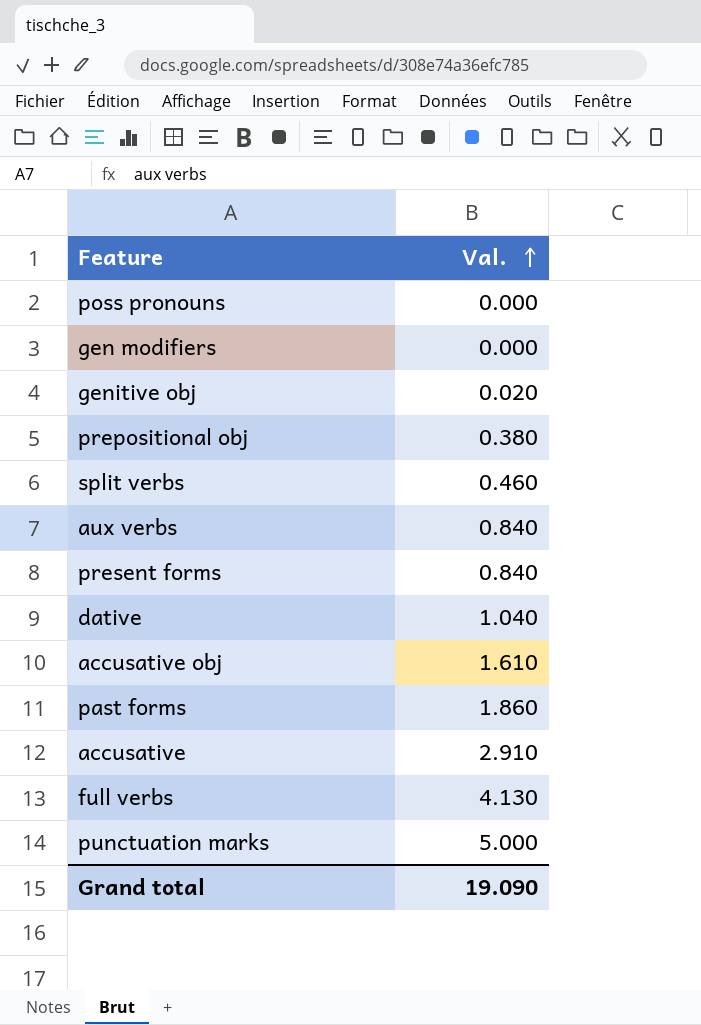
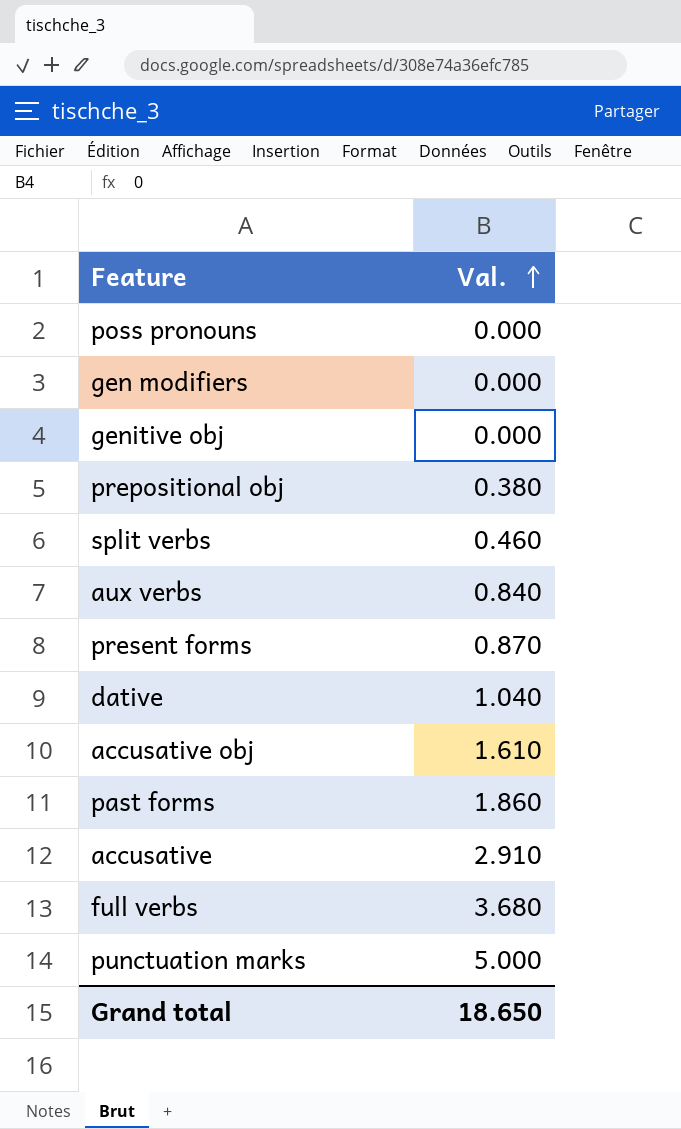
genitive obj | Val.: 0.020 -> 0.000
present forms | Val.: 0.840 -> 0.870
full verbs | Val.: 4.130 -> 3.680
Grand total | Val.: 19.090 -> 18.650

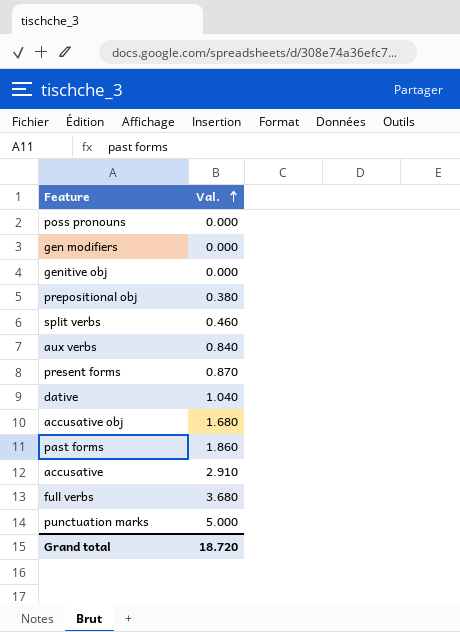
accusative obj | Val.: 1.610 -> 1.680
Grand total | Val.: 18.650 -> 18.720

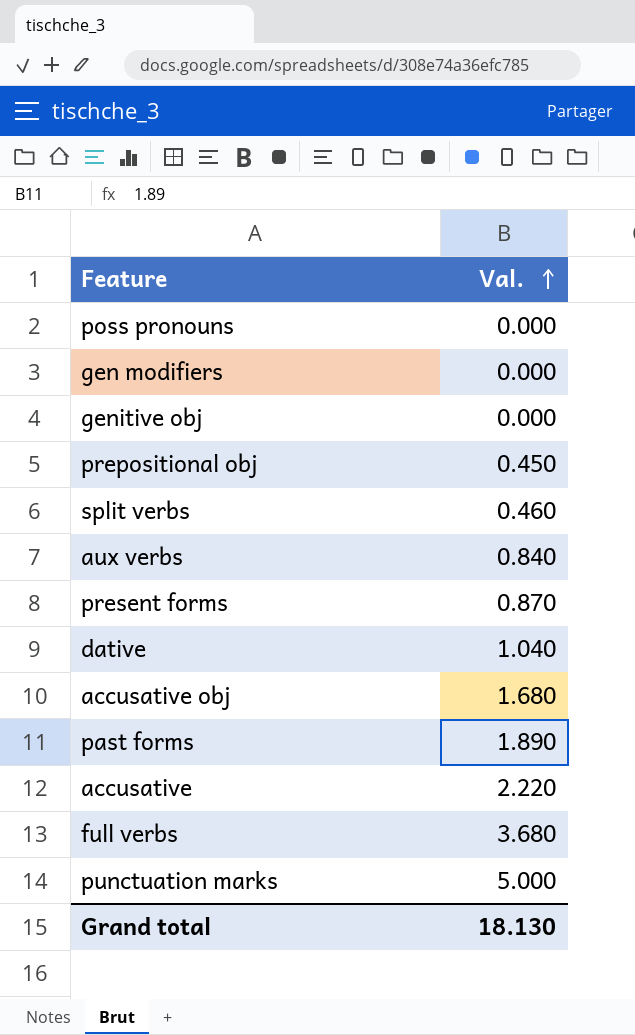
prepositional obj | Val.: 0.380 -> 0.450
past forms | Val.: 1.860 -> 1.890
accusative | Val.: 2.910 -> 2.220
Grand total | Val.: 18.720 -> 18.130

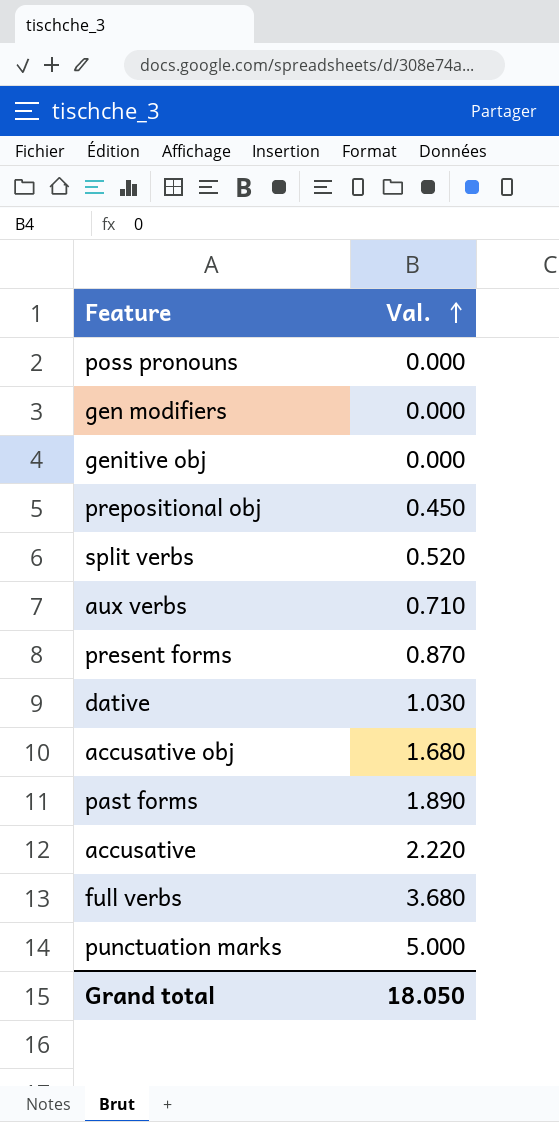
split verbs | Val.: 0.460 -> 0.520
aux verbs | Val.: 0.840 -> 0.710
dative | Val.: 1.040 -> 1.030
Grand total | Val.: 18.130 -> 18.050

